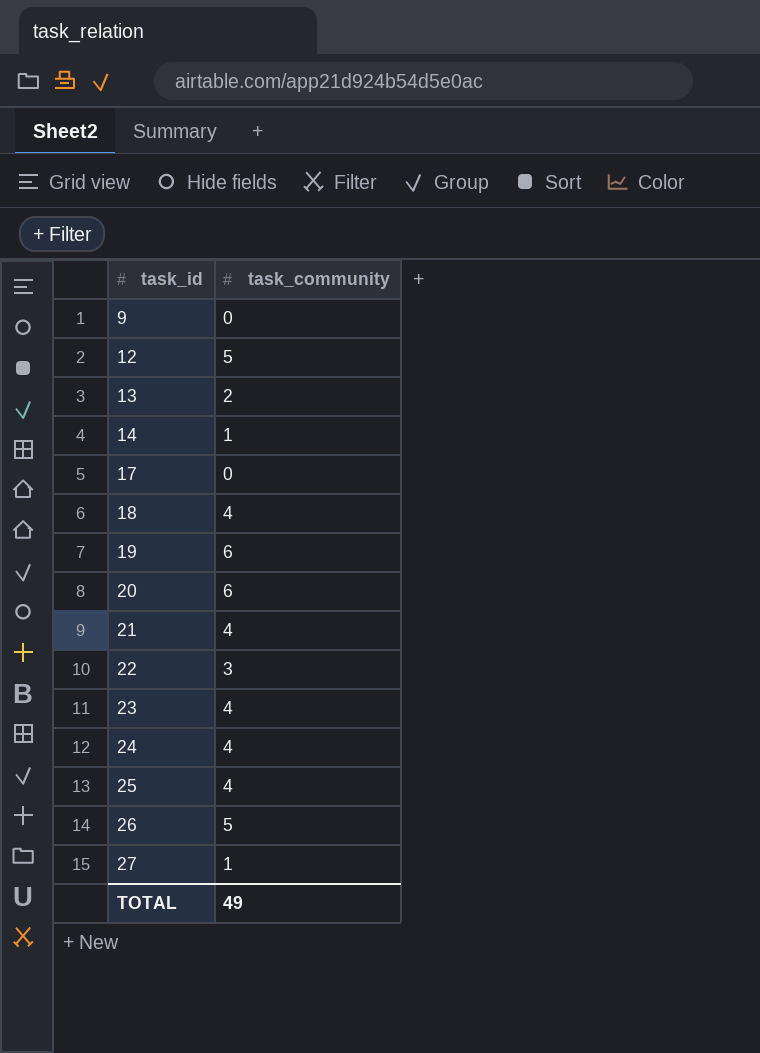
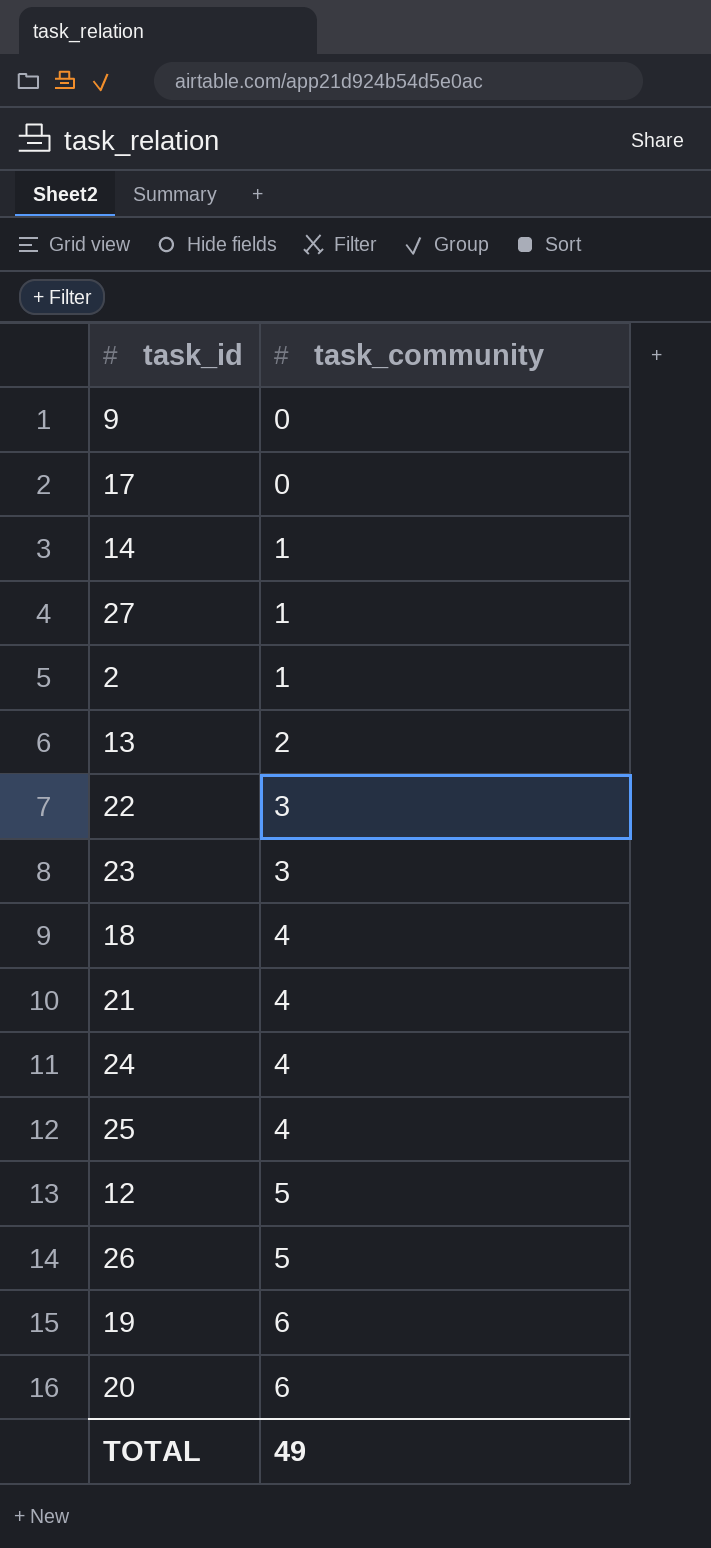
row order: task_id ascending -> task_community ascending
row 2: none -> 1
23 | task_community: 4 -> 3

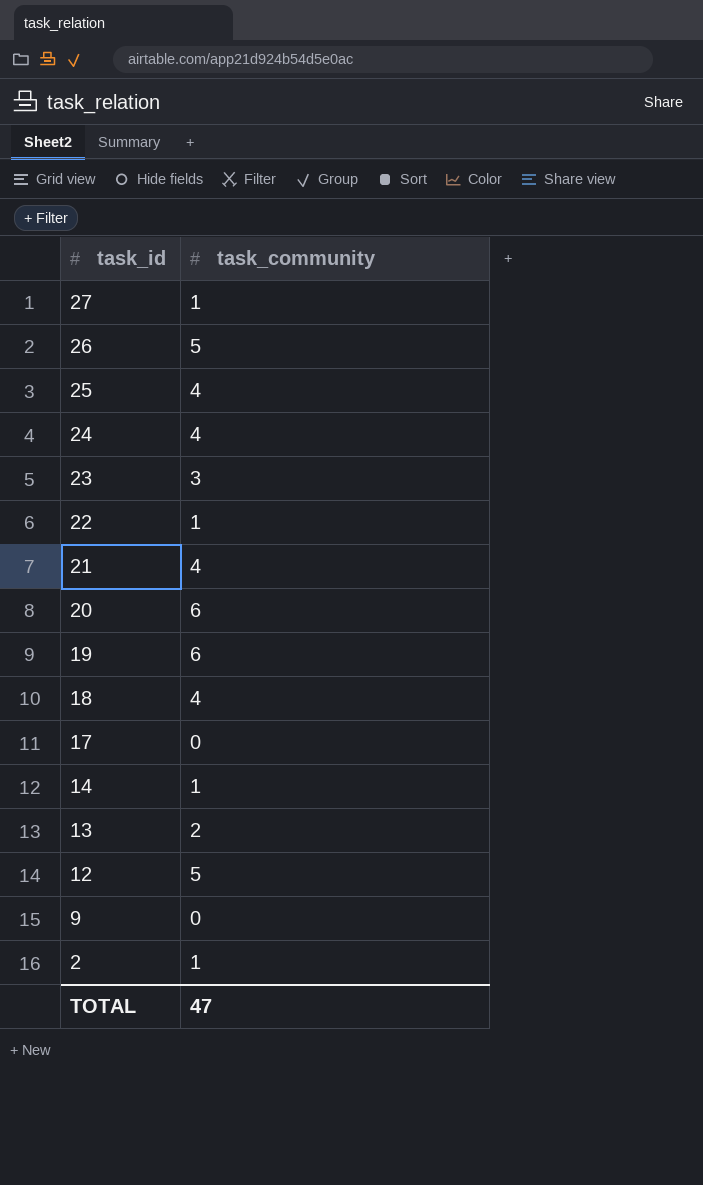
row order: task_community ascending -> task_id descending
22 | task_community: 3 -> 1
TOTAL | task_community: 49 -> 47

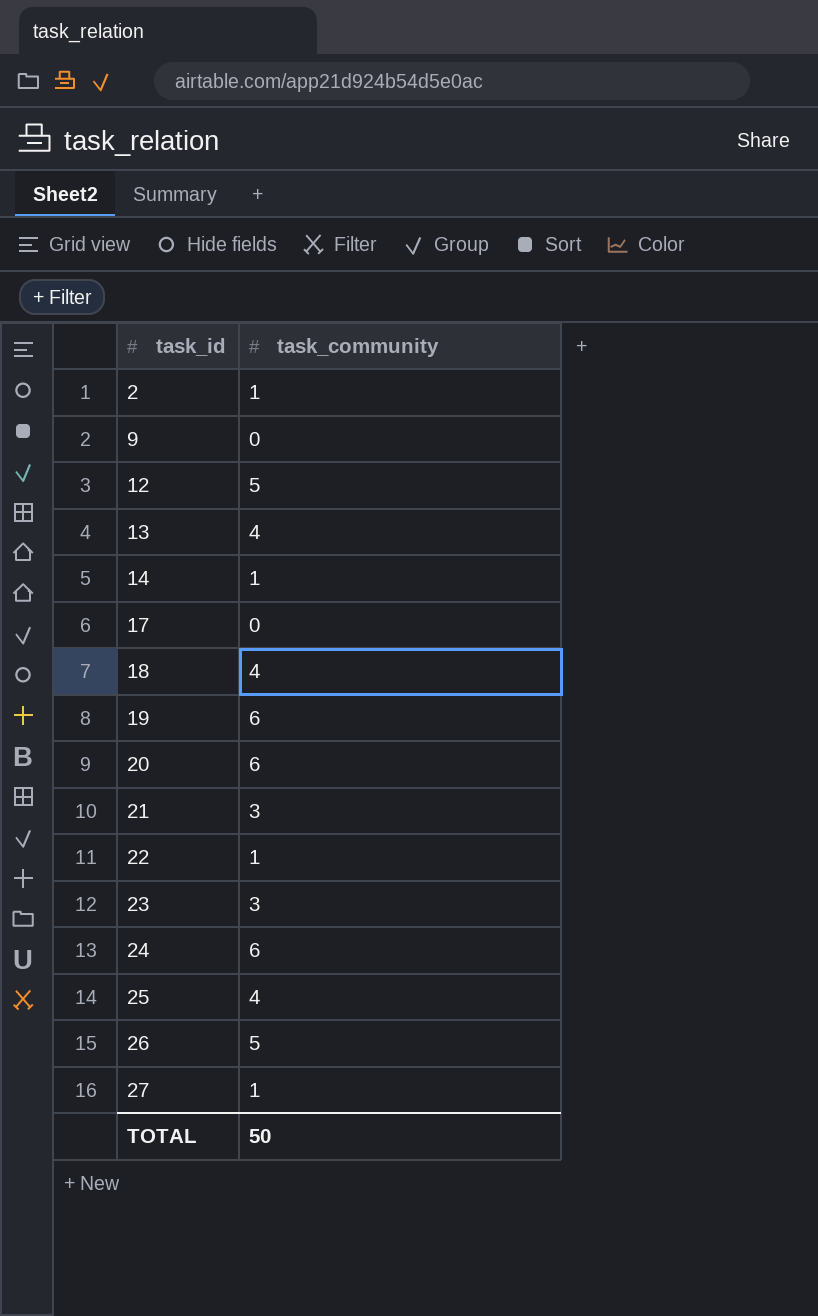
row order: task_id descending -> task_id ascending
13 | task_community: 2 -> 4
21 | task_community: 4 -> 3
24 | task_community: 4 -> 6
TOTAL | task_community: 47 -> 50

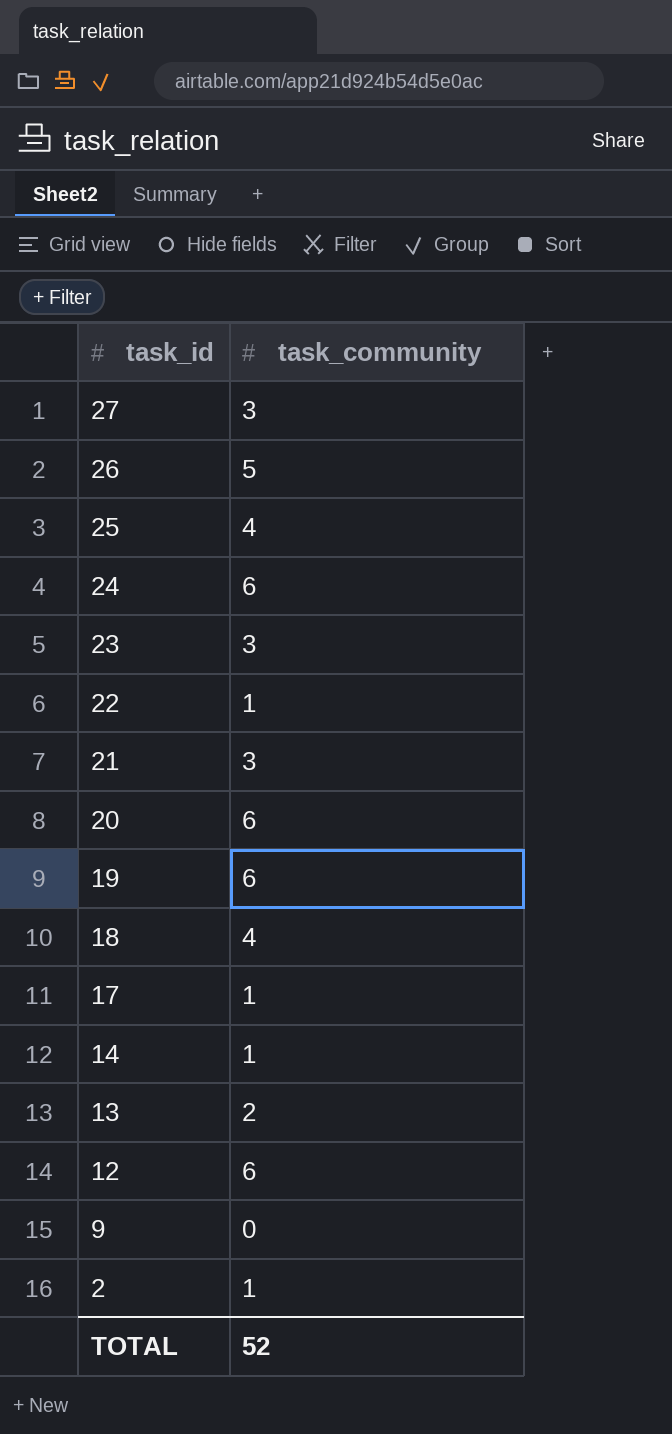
row order: task_id ascending -> task_id descending
27 | task_community: 1 -> 3
17 | task_community: 0 -> 1
13 | task_community: 4 -> 2
12 | task_community: 5 -> 6
TOTAL | task_community: 50 -> 52

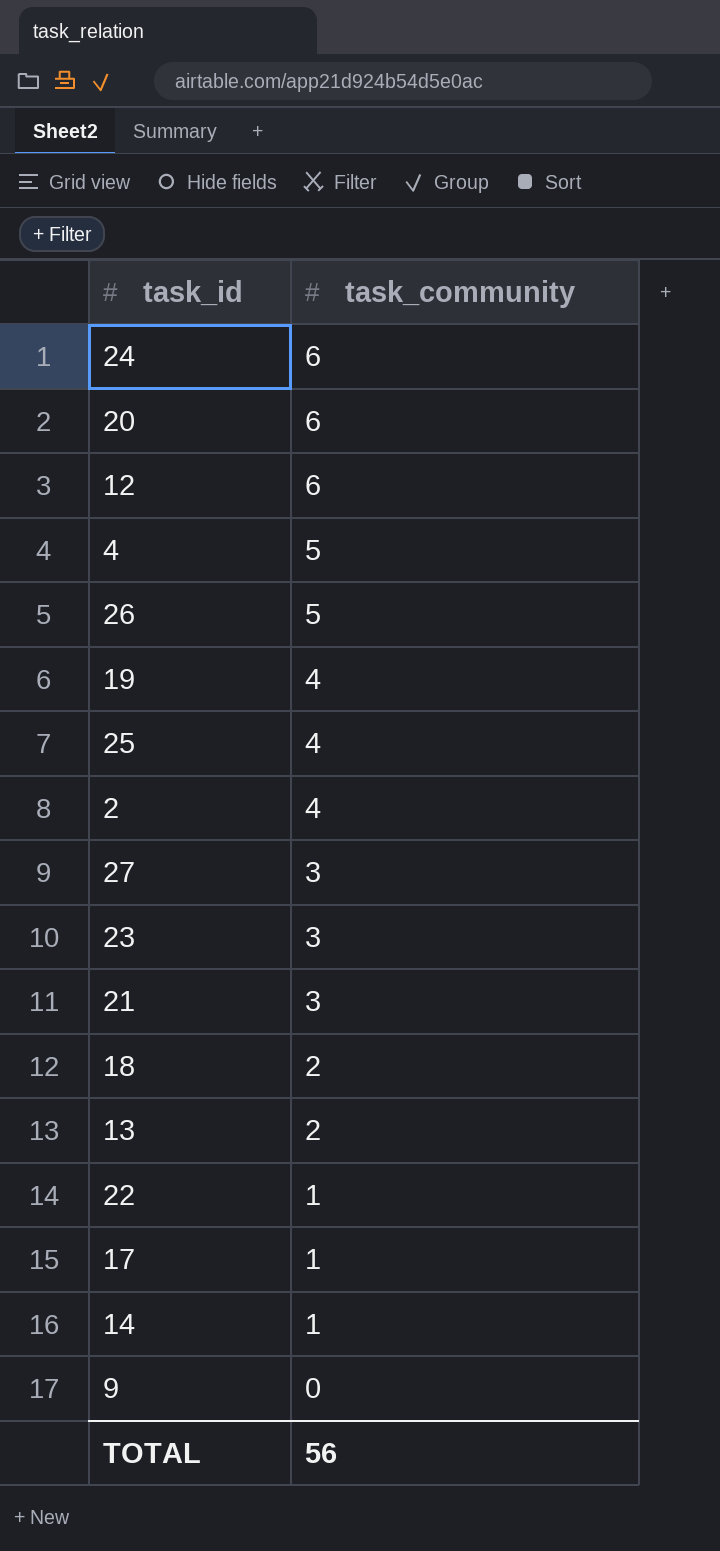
row order: task_id descending -> task_community descending
row 4: none -> 5
19 | task_community: 6 -> 4
2 | task_community: 1 -> 4
18 | task_community: 4 -> 2
TOTAL | task_community: 52 -> 56

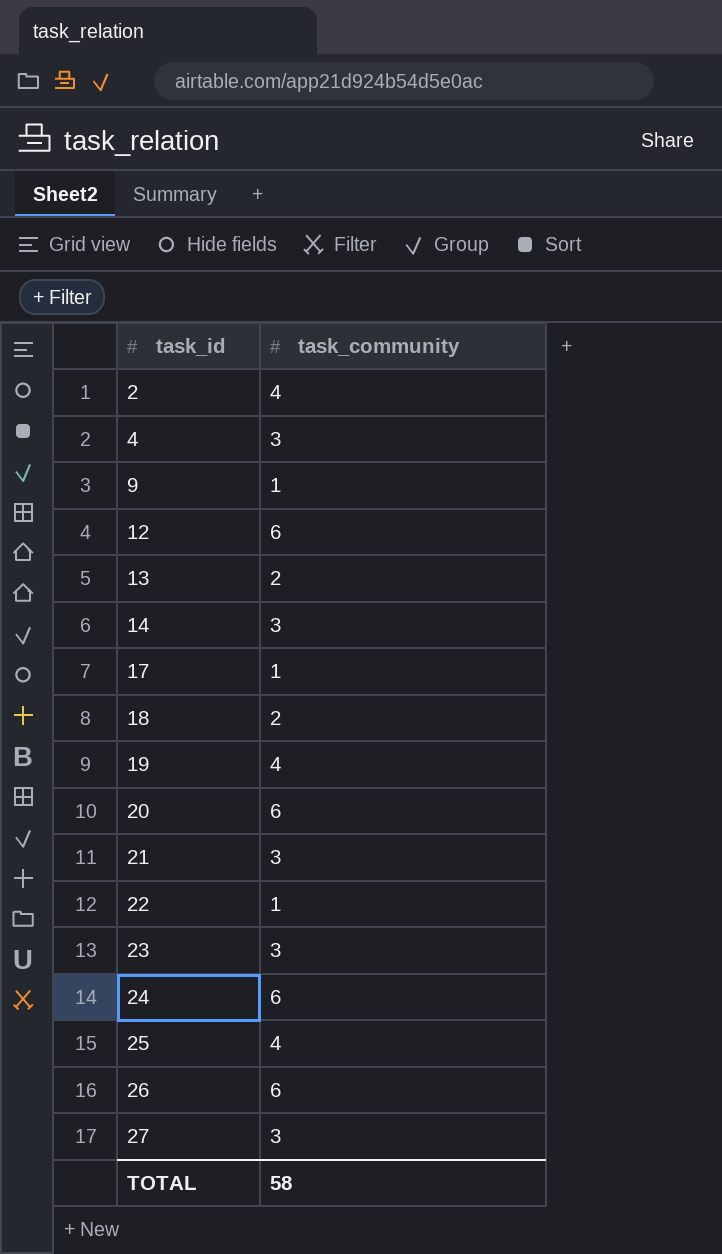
row order: task_community descending -> task_id ascending
4 | task_community: 5 -> 3
9 | task_community: 0 -> 1
14 | task_community: 1 -> 3
26 | task_community: 5 -> 6
TOTAL | task_community: 56 -> 58

